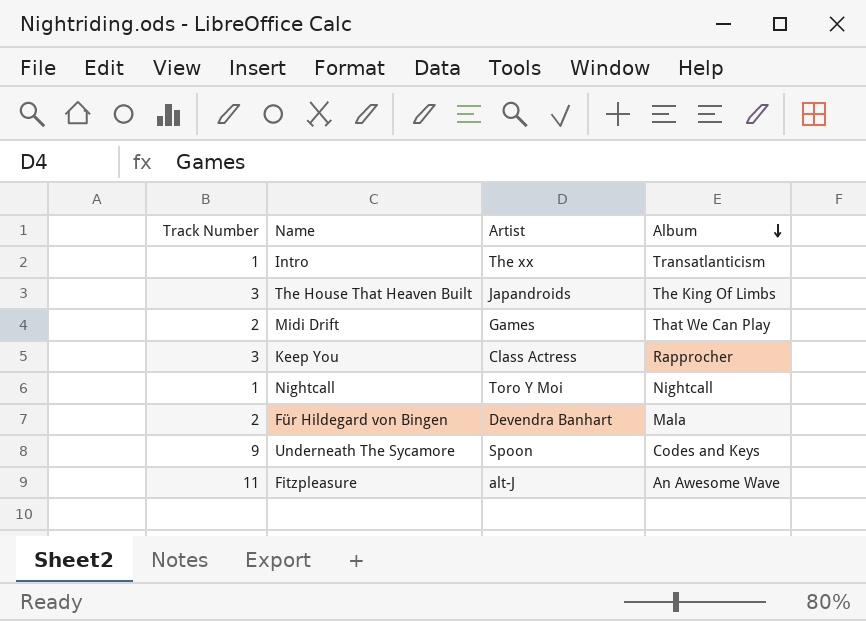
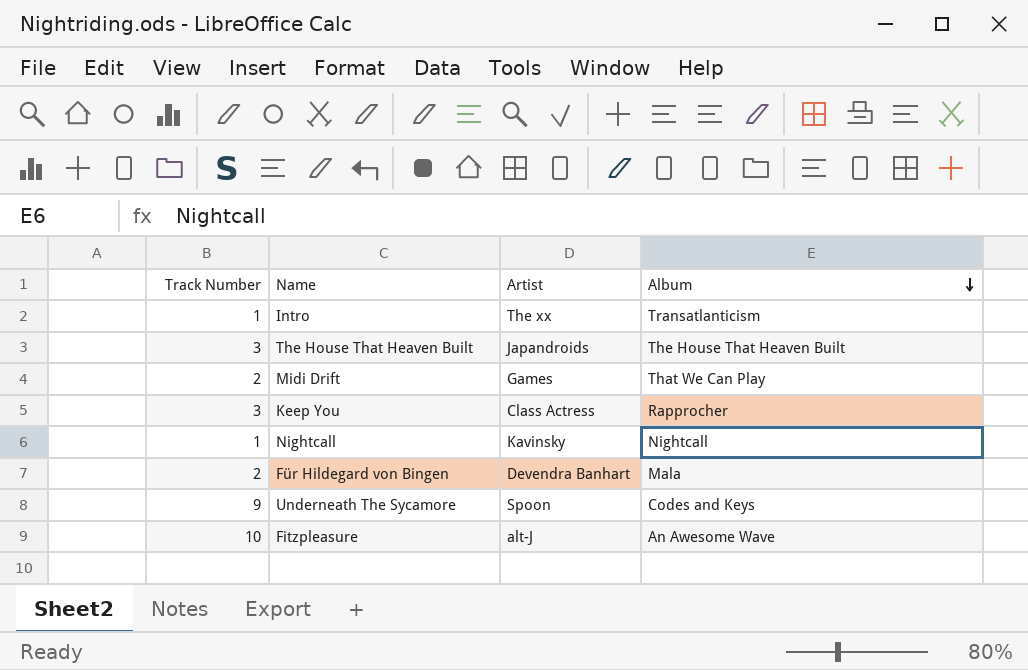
The House That Heaven Built | Album: The King Of Limbs -> The House That Heaven Built
Nightcall | Artist: Toro Y Moi -> Kavinsky
Fitzpleasure | Track Number: 11 -> 10

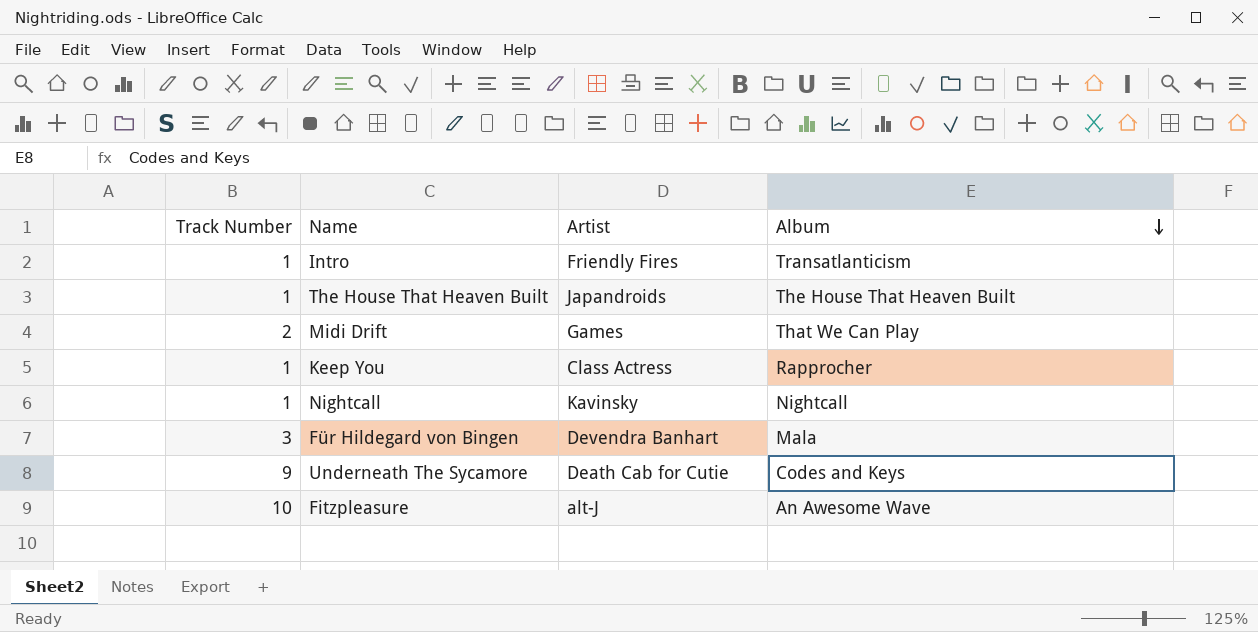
Intro | Artist: The xx -> Friendly Fires
The House That Heaven Built | Track Number: 3 -> 1
Keep You | Track Number: 3 -> 1
Für Hildegard von Bingen | Track Number: 2 -> 3
Underneath The Sycamore | Artist: Spoon -> Death Cab for Cutie

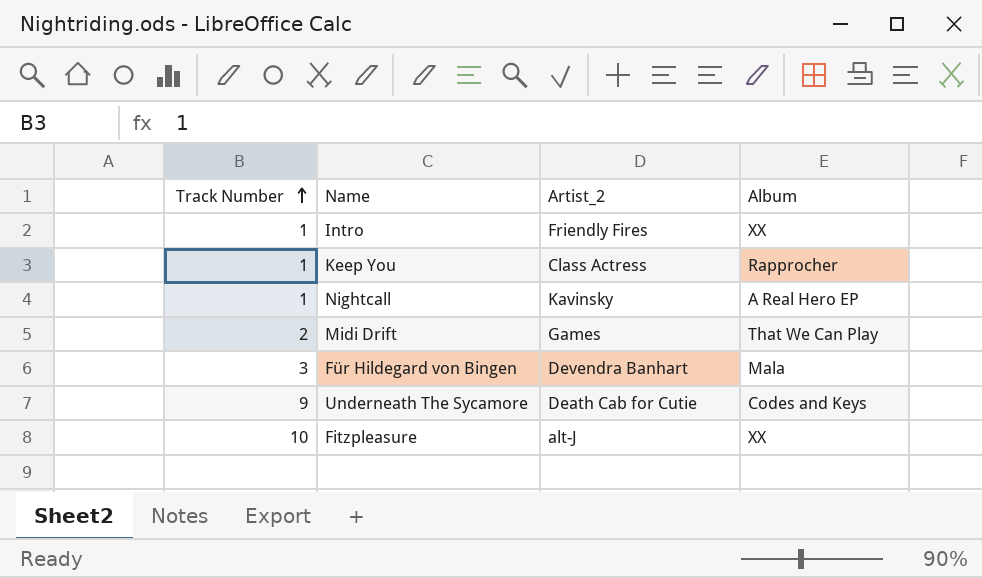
row order: Album descending -> Track Number ascending
column name: Artist -> Artist_2
row The House That Heaven Built: 1 | Japandroids | The House That Heaven Built -> none
Intro | Album: Transatlanticism -> XX
Nightcall | Album: Nightcall -> A Real Hero EP
Fitzpleasure | Album: An Awesome Wave -> XX

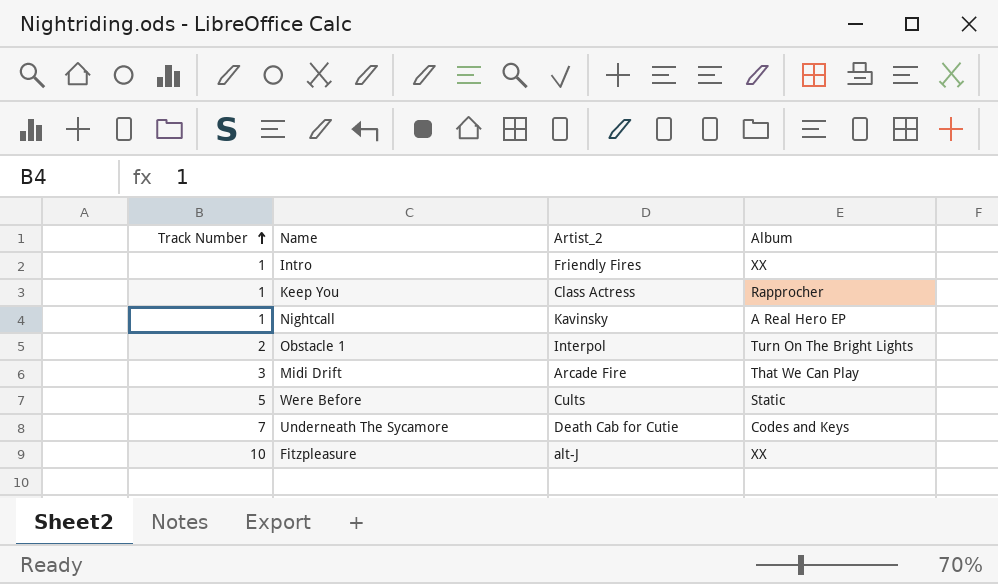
row Für Hildegard von Bingen: 3 | Devendra Banhart | Mala -> none
row Obstacle 1: none -> 2 | Interpol | Turn On The Bright Lights
Midi Drift | Track Number: 2 -> 3
Midi Drift | Artist_2: Games -> Arcade Fire
row Were Before: none -> 5 | Cults | Static
Underneath The Sycamore | Track Number: 9 -> 7

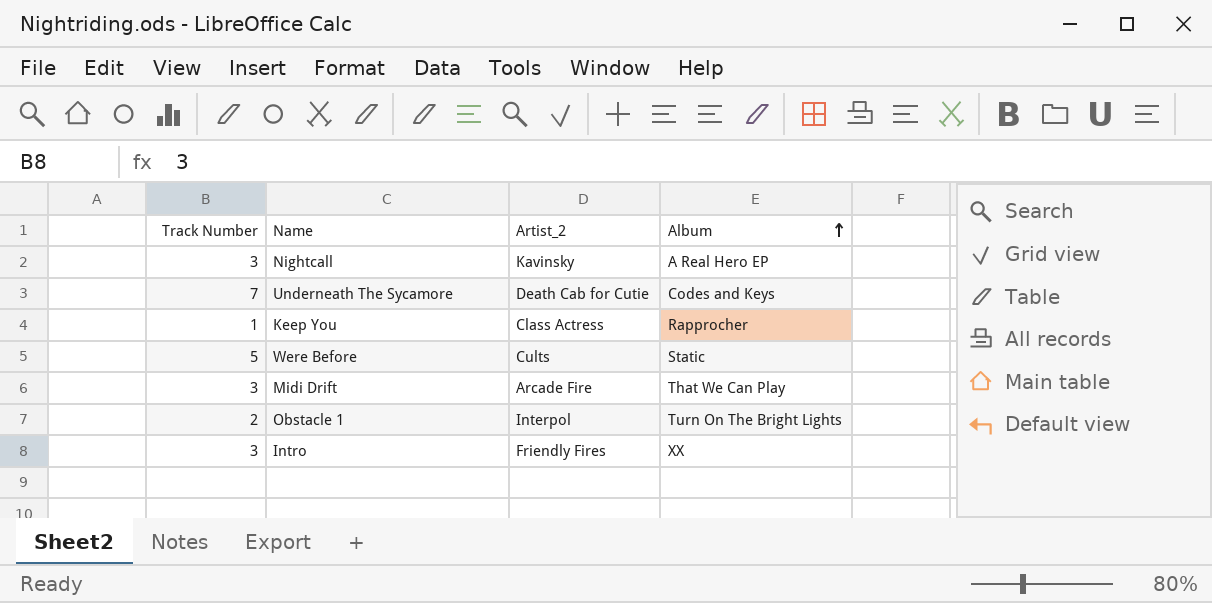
row order: Track Number ascending -> Album ascending
row Fitzpleasure: 10 | alt-J | XX -> none
Nightcall | Track Number: 1 -> 3
Intro | Track Number: 1 -> 3

